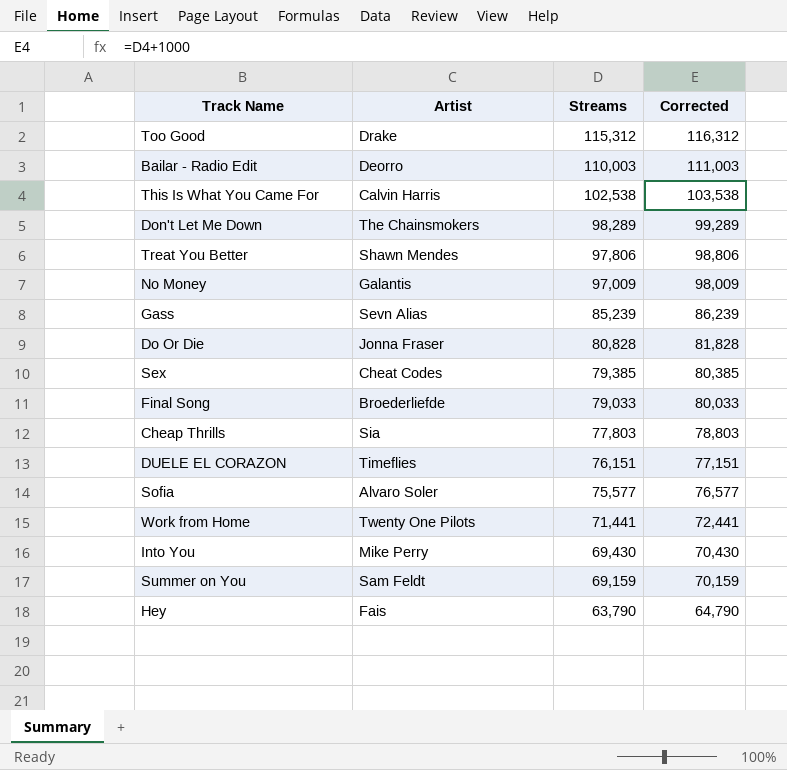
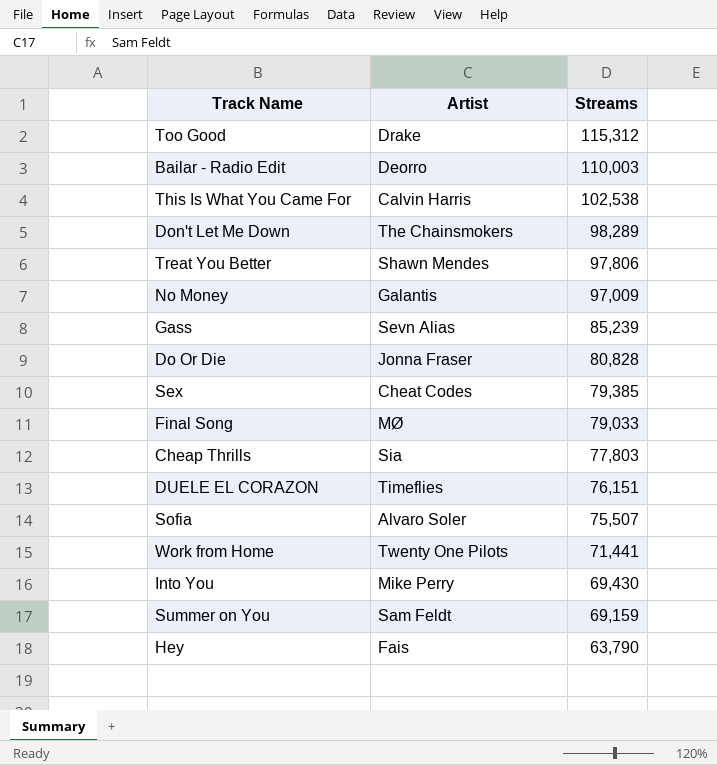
column Corrected | formula: [Streams] + 1000 -> none
Final Song | Artist: Broederliefde -> MØ
Sofia | Streams: 75,577 -> 75,507

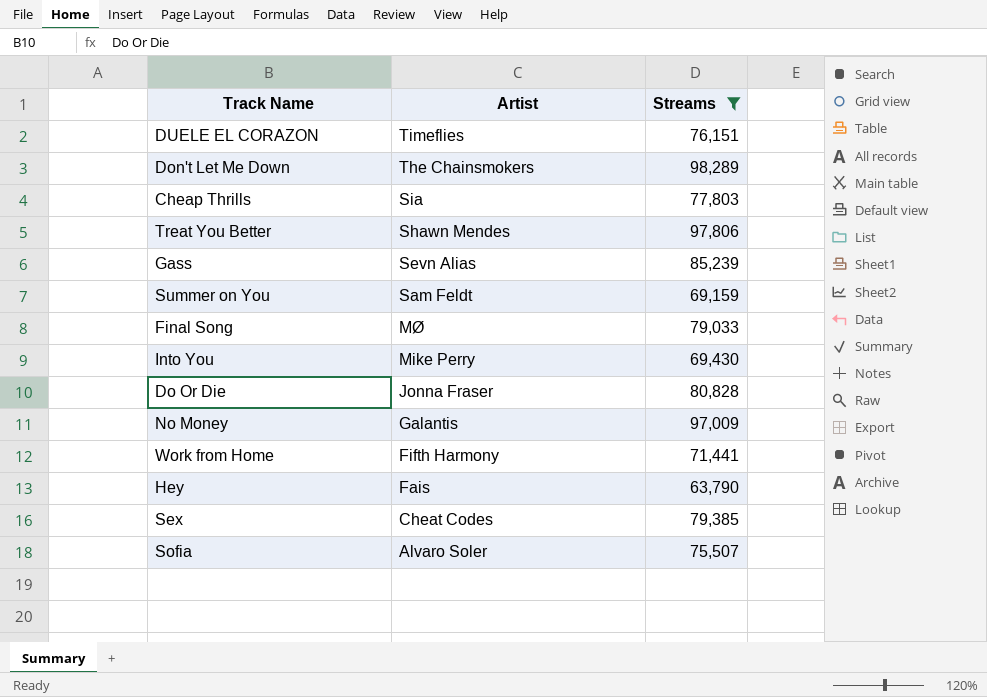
filter: none -> Streams <= 98,289
row order: Streams descending -> Artist descending
Work from Home | Artist: Twenty One Pilots -> Fifth Harmony

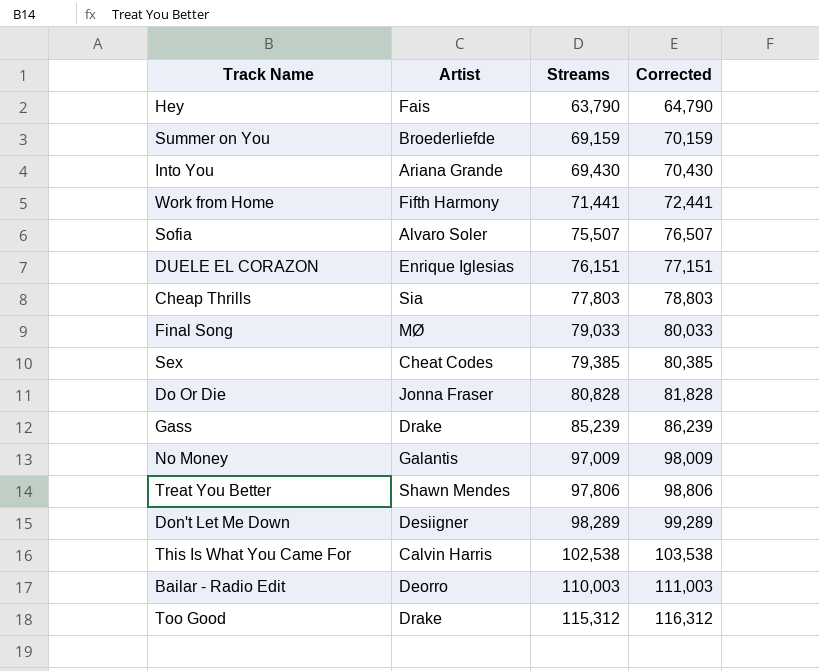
filter: Streams <= 98,289 -> none
row order: Artist descending -> Streams ascending
column Corrected | formula: none -> [Streams] + 1000
Summer on You | Artist: Sam Feldt -> Broederliefde
Into You | Artist: Mike Perry -> Ariana Grande
DUELE EL CORAZON | Artist: Timeflies -> Enrique Iglesias
Gass | Artist: Sevn Alias -> Drake
Don't Let Me Down | Artist: The Chainsmokers -> Desiigner

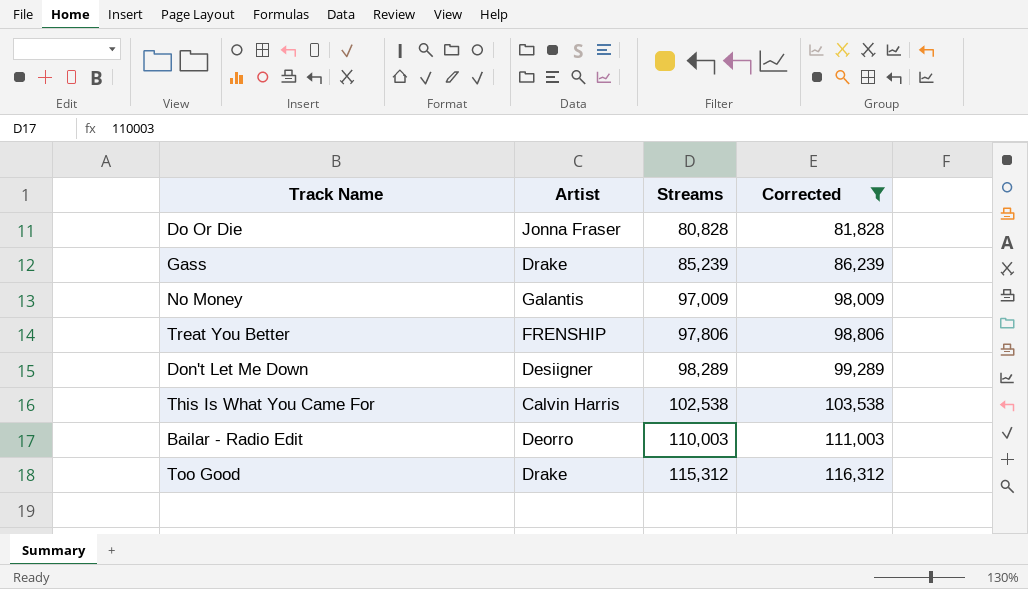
filter: none -> Corrected >= 81,828
Treat You Better | Artist: Shawn Mendes -> FRENSHIP

